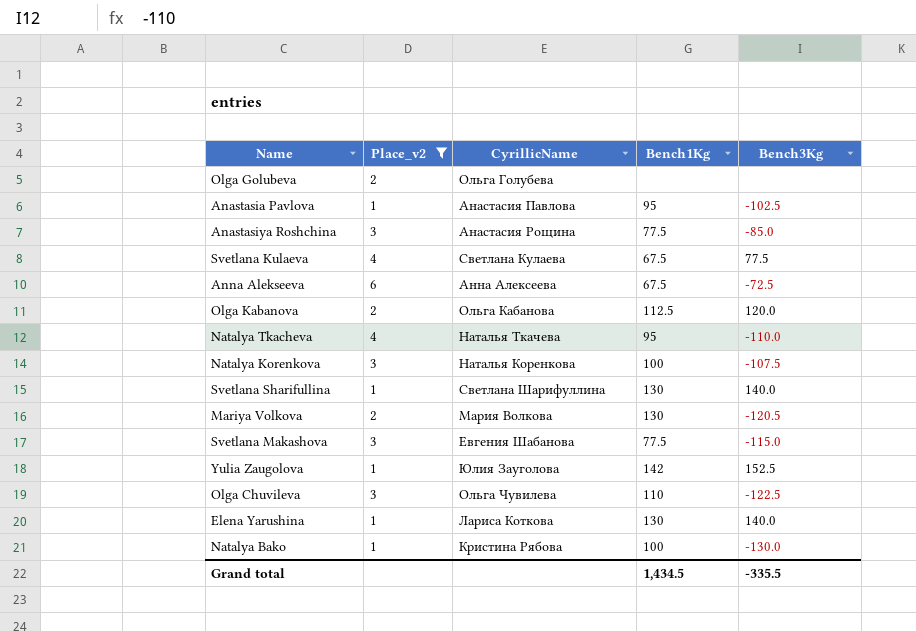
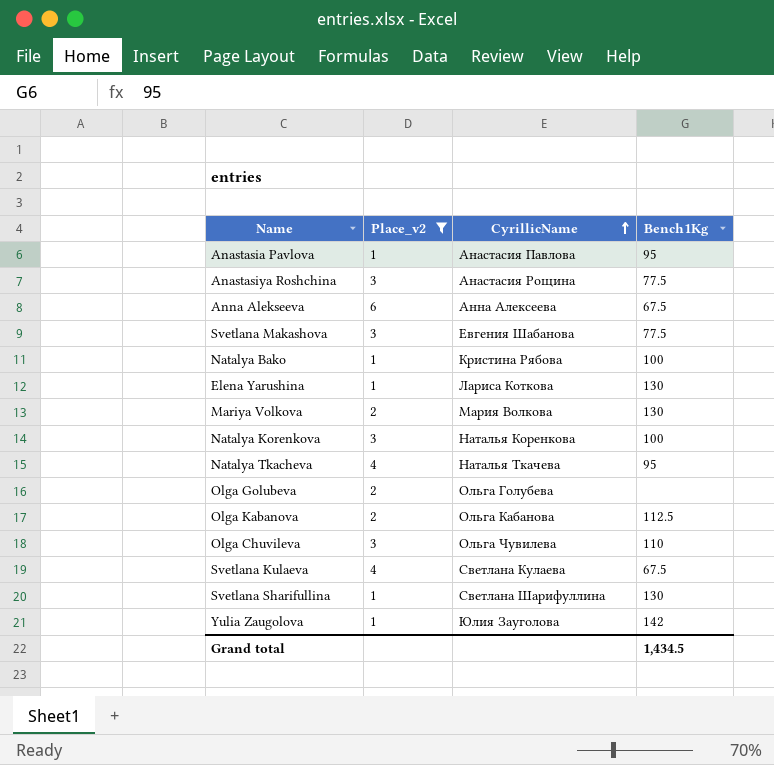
row order: none -> CyrillicName ascending
column Bench3Kg | position: 5 -> none

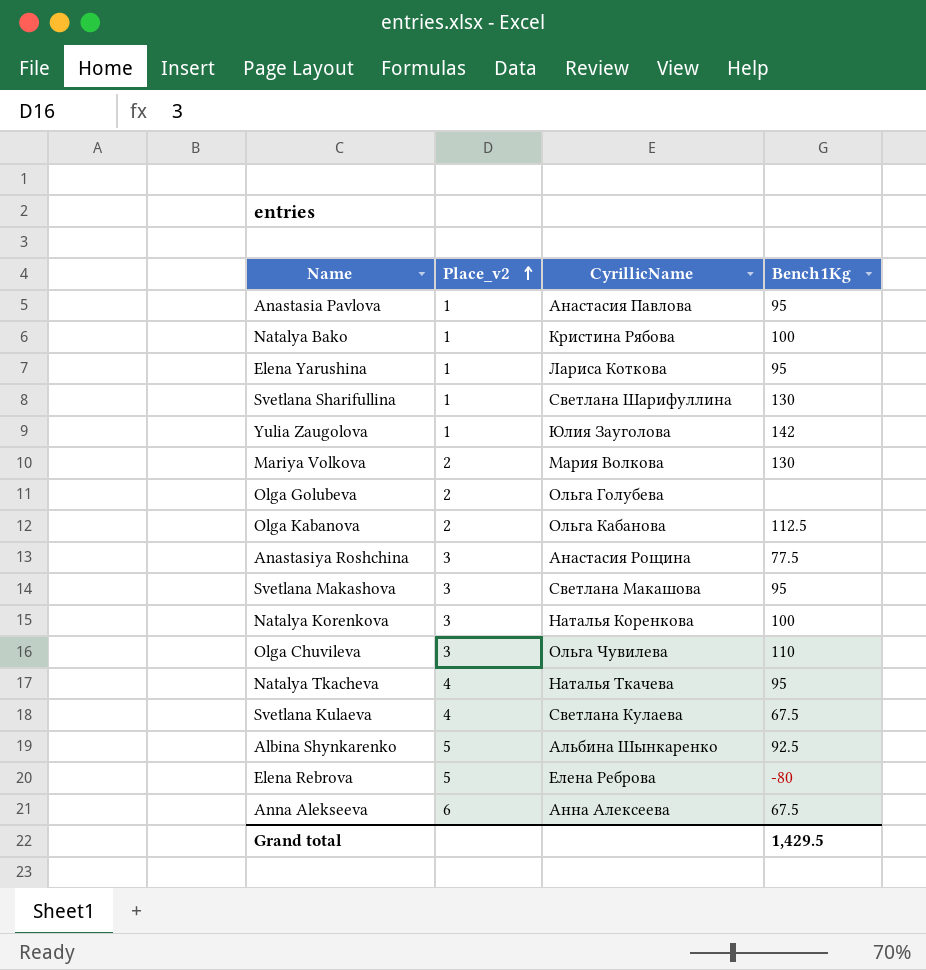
filter: Place_v2 != 5 -> none
row order: CyrillicName ascending -> Place_v2 ascending
Elena Yarushina | Bench1Kg: 130 -> 95
Svetlana Makashova | CyrillicName: Евгения Шабанова -> Светлана Макашова
Svetlana Makashova | Bench1Kg: 77.5 -> 95
Grand total | Bench1Kg: 1,434.5 -> 1,429.5

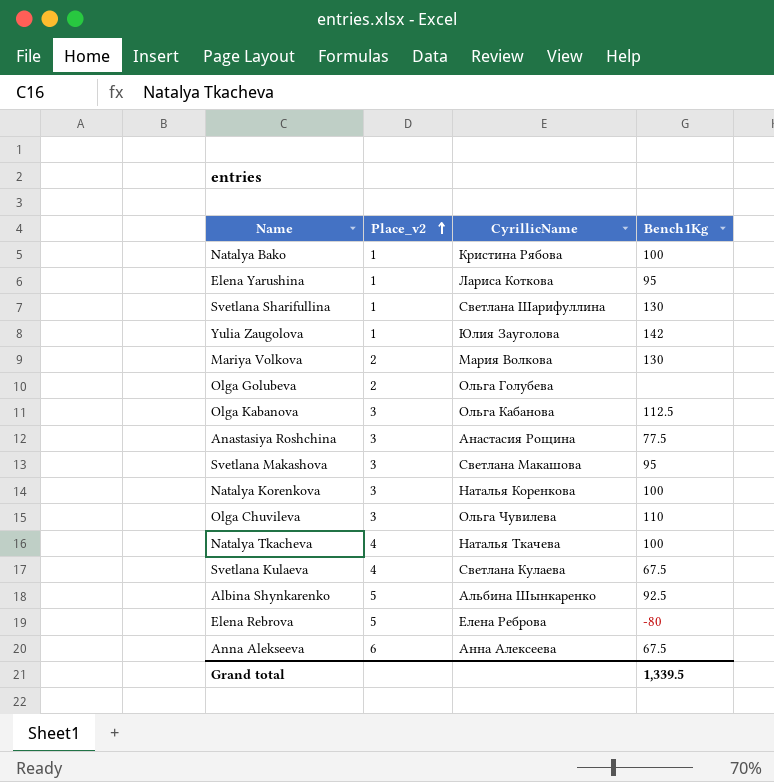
row Anastasia Pavlova: 1 | Анастасия Павлова | 95 -> none
Olga Kabanova | Place_v2: 2 -> 3
Natalya Tkacheva | Bench1Kg: 95 -> 100
Grand total | Bench1Kg: 1,429.5 -> 1,339.5

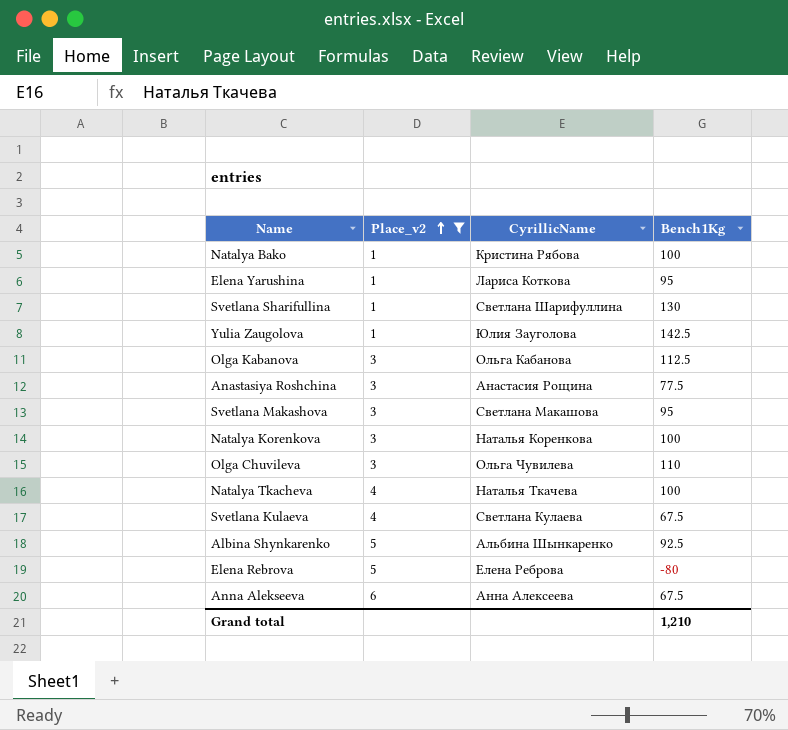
filter: none -> Place_v2 != 2
Yulia Zaugolova | Bench1Kg: 142 -> 142.5
Grand total | Bench1Kg: 1,339.5 -> 1,210

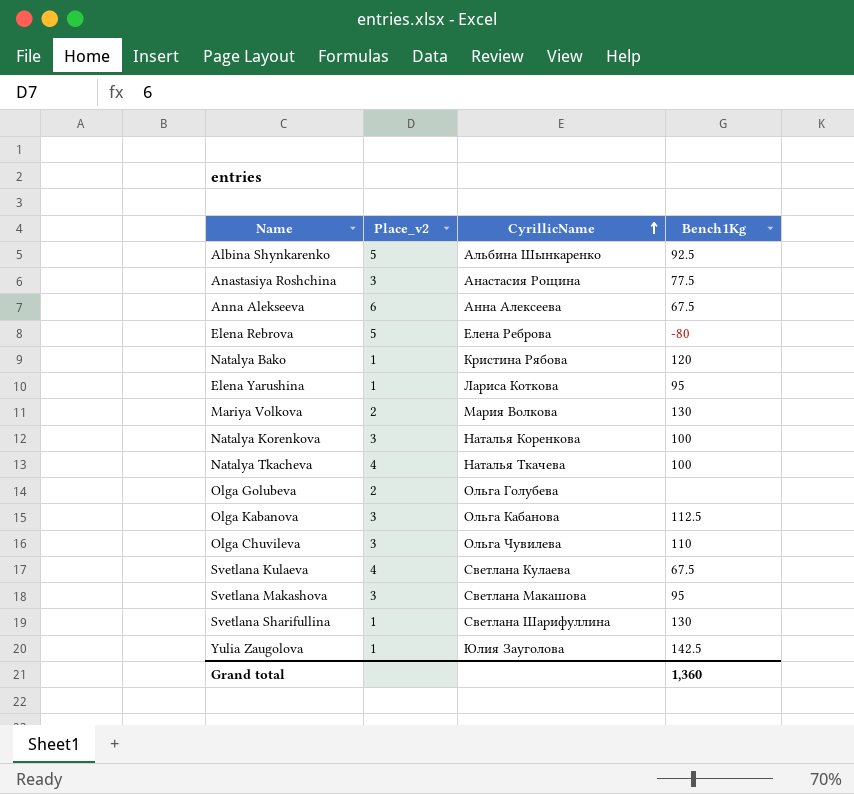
filter: Place_v2 != 2 -> none
row order: Place_v2 ascending -> CyrillicName ascending
Natalya Bako | Bench1Kg: 100 -> 120
Grand total | Bench1Kg: 1,210 -> 1,360

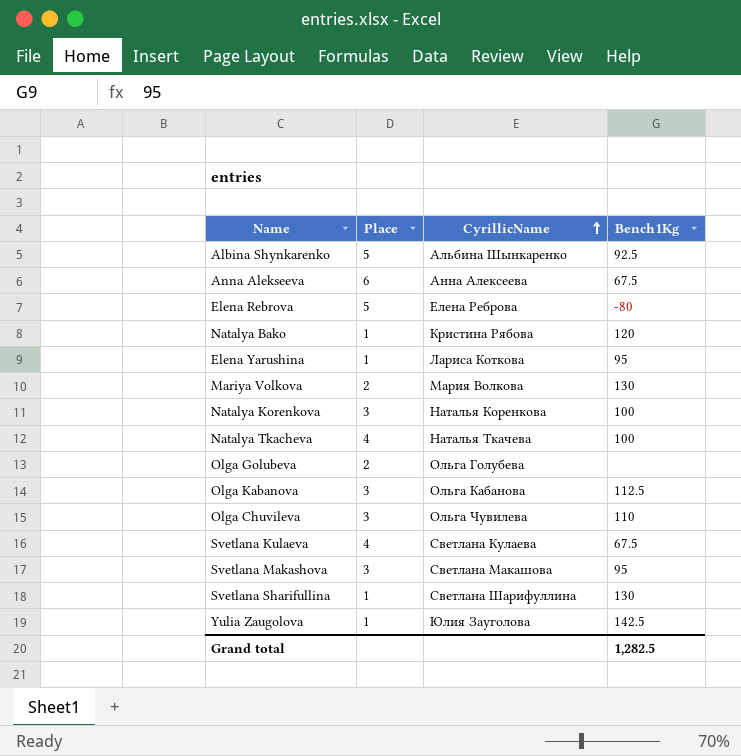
column name: Place_v2 -> Place
row Anastasiya Roshchina: 3 | Анастасия Рощина | 77.5 -> none
Grand total | Bench1Kg: 1,360 -> 1,282.5

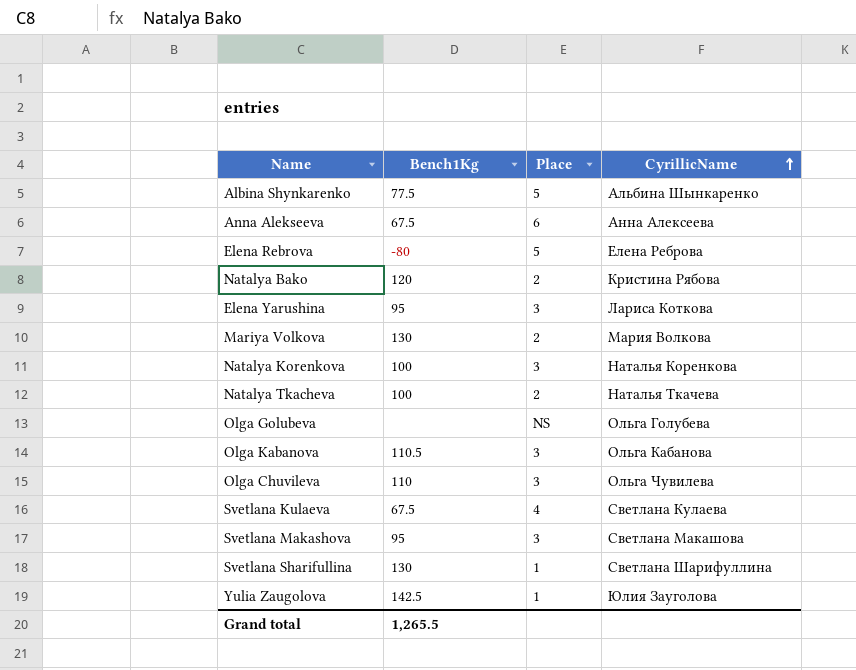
column Bench1Kg | position: 4 -> 2
Albina Shynkarenko | Bench1Kg: 92.5 -> 77.5
Natalya Bako | Place: 1 -> 2
Elena Yarushina | Place: 1 -> 3
Natalya Tkacheva | Place: 4 -> 2
Olga Golubeva | Place: 2 -> NS
Olga Kabanova | Bench1Kg: 112.5 -> 110.5
Grand total | Bench1Kg: 1,282.5 -> 1,265.5

